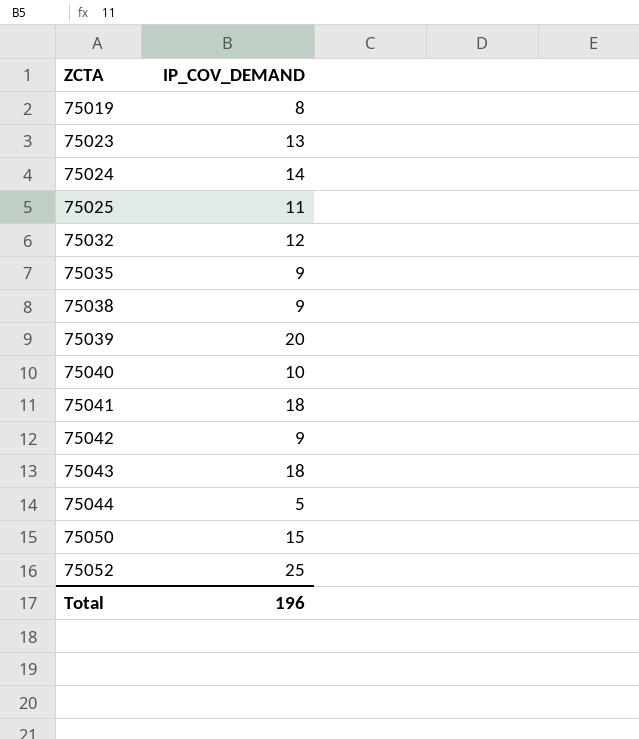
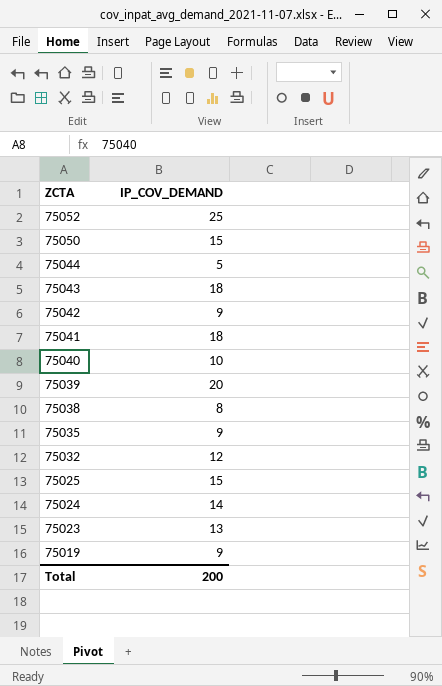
row order: ZCTA ascending -> ZCTA descending
75038 | IP_COV_DEMAND: 9 -> 8
75025 | IP_COV_DEMAND: 11 -> 15
75019 | IP_COV_DEMAND: 8 -> 9
Total | IP_COV_DEMAND: 196 -> 200

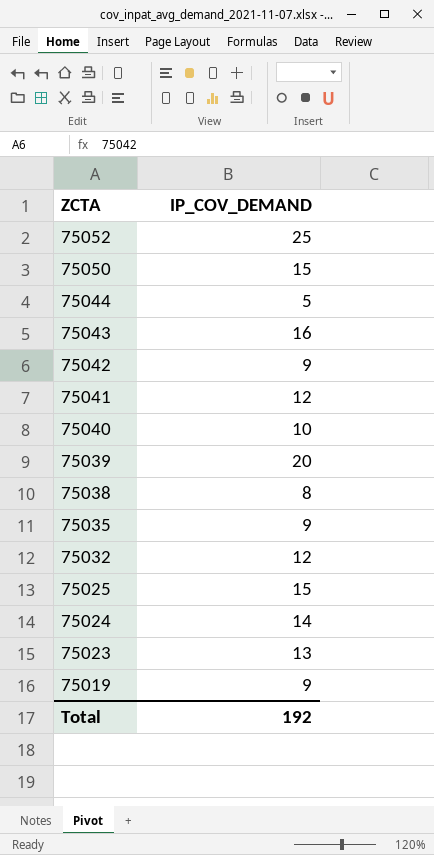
75043 | IP_COV_DEMAND: 18 -> 16
75041 | IP_COV_DEMAND: 18 -> 12
Total | IP_COV_DEMAND: 200 -> 192

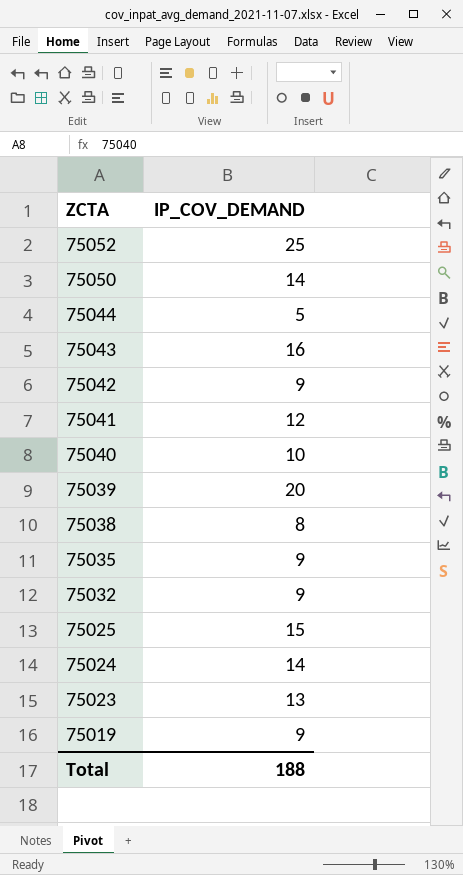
75050 | IP_COV_DEMAND: 15 -> 14
75032 | IP_COV_DEMAND: 12 -> 9
Total | IP_COV_DEMAND: 192 -> 188

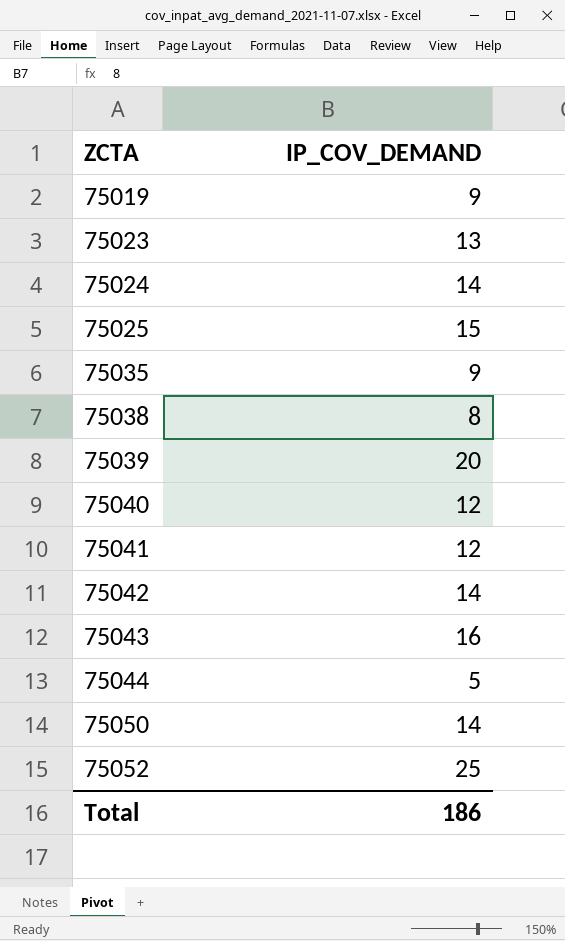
row order: ZCTA descending -> ZCTA ascending
row 75032: 9 -> none
75040 | IP_COV_DEMAND: 10 -> 12
75042 | IP_COV_DEMAND: 9 -> 14
Total | IP_COV_DEMAND: 188 -> 186

